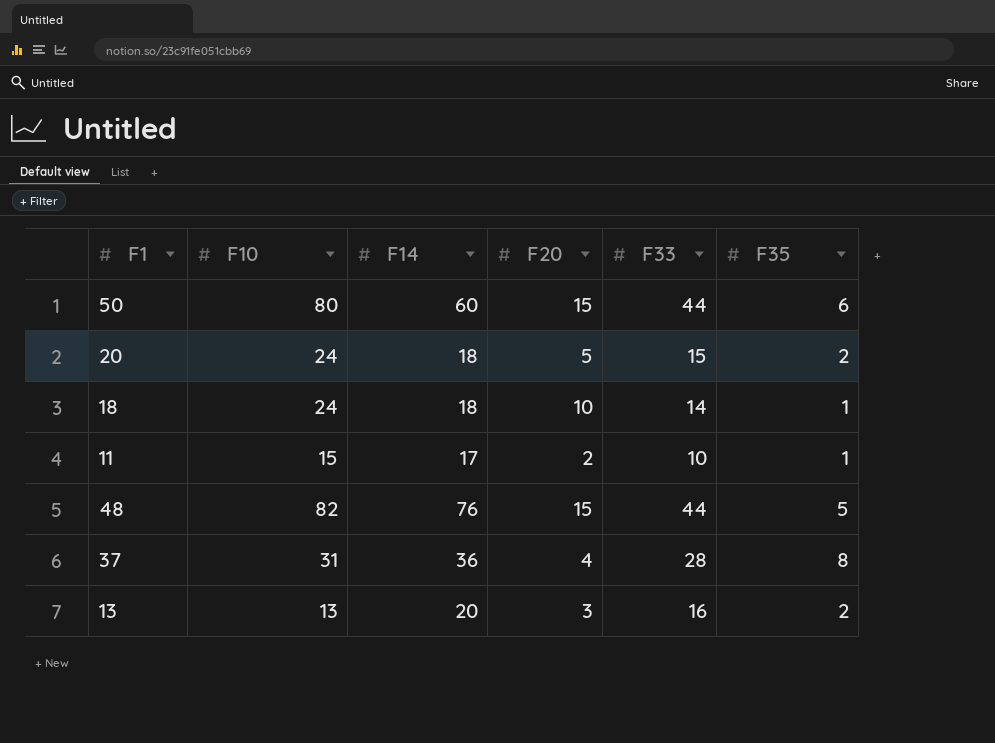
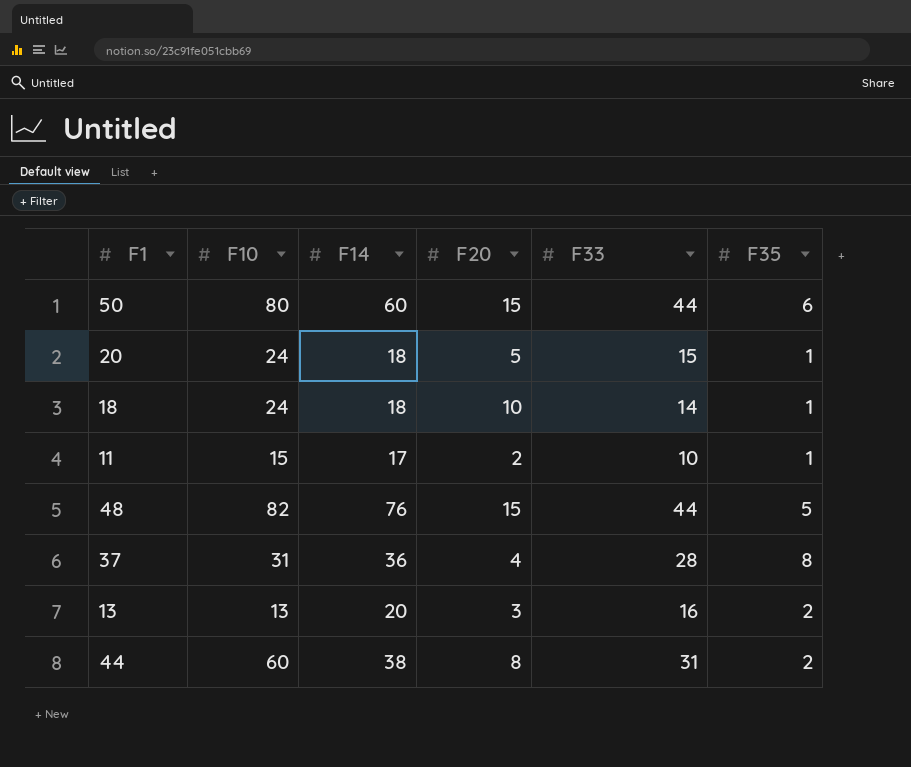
20 | F35: 2 -> 1
row 44: none -> 60 | 38 | 8 | 31 | 2

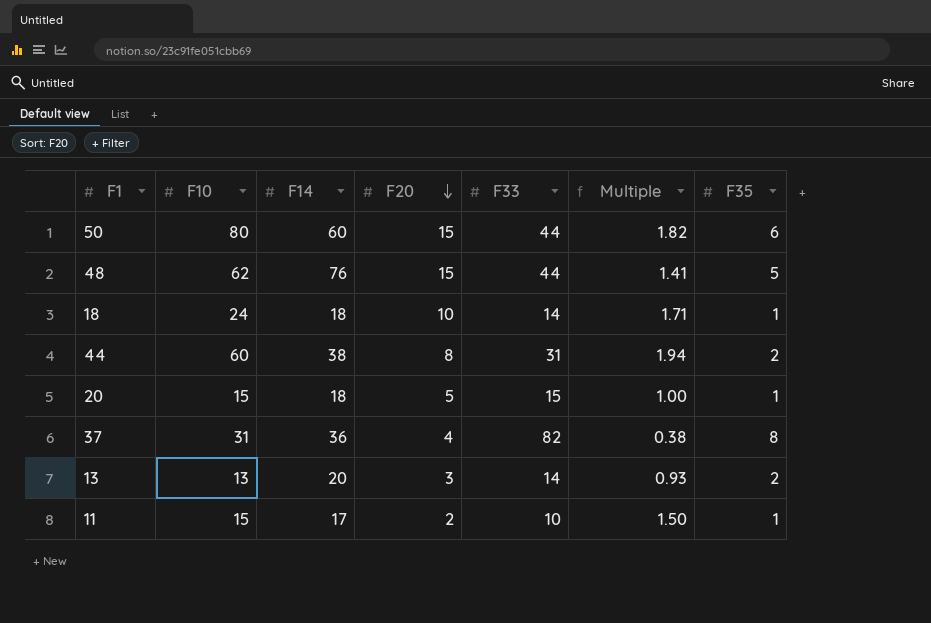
row order: none -> F20 descending
column Multiple | formula: none -> [F10] / [F33]
48 | F10: 82 -> 62
20 | F10: 24 -> 15
37 | F33: 28 -> 82
13 | F33: 16 -> 14

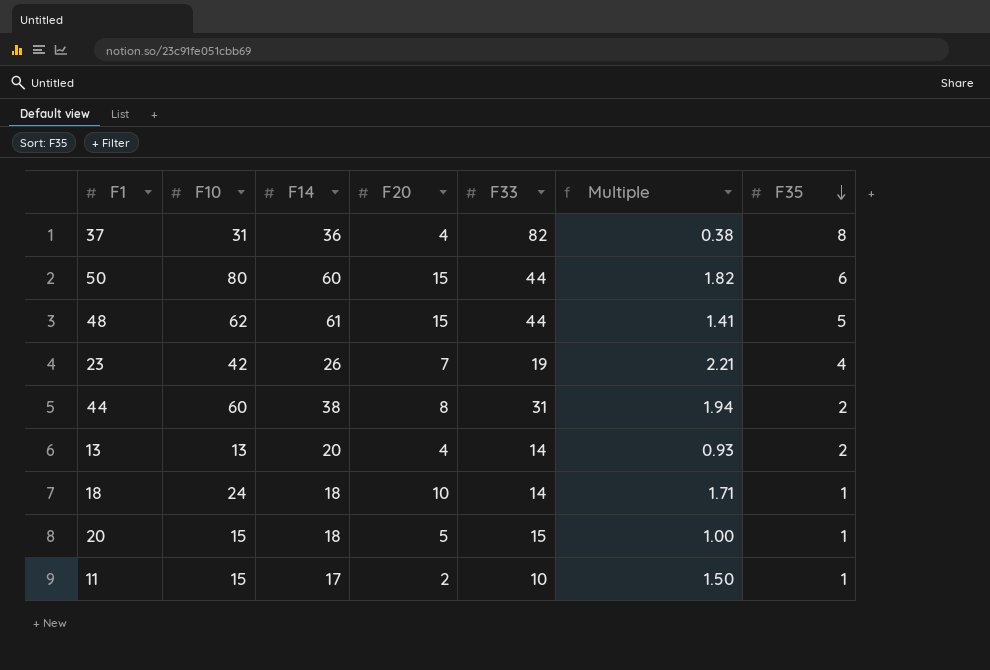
row order: F20 descending -> F35 descending
48 | F14: 76 -> 61
row 23: none -> 42 | 26 | 7 | 19 | 2.21 | 4
13 | F20: 3 -> 4

